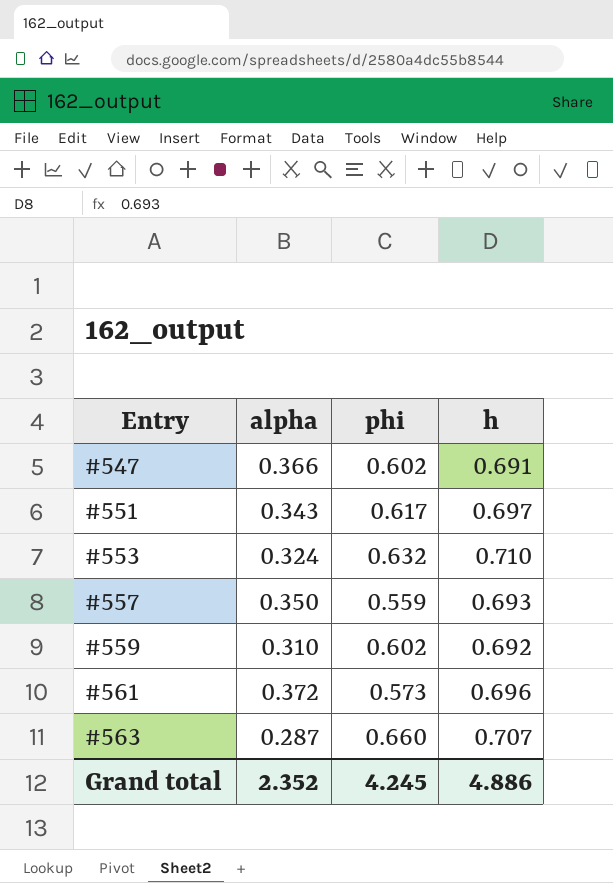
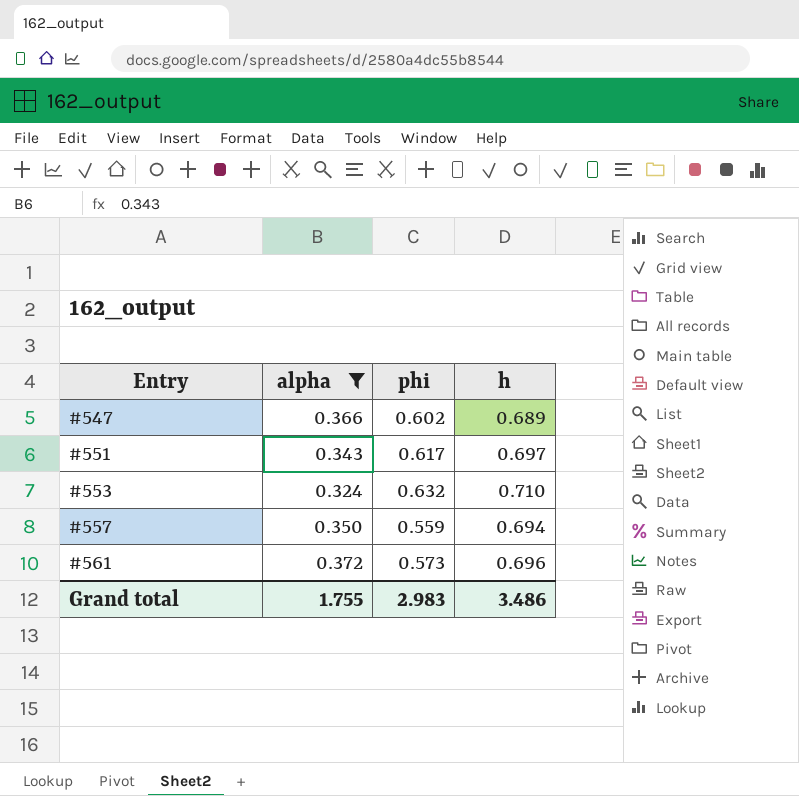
filter: none -> alpha >= 0.324
#547 | h: 0.691 -> 0.689
#557 | h: 0.693 -> 0.694
Grand total | alpha: 2.352 -> 1.755
Grand total | phi: 4.245 -> 2.983
Grand total | h: 4.886 -> 3.486

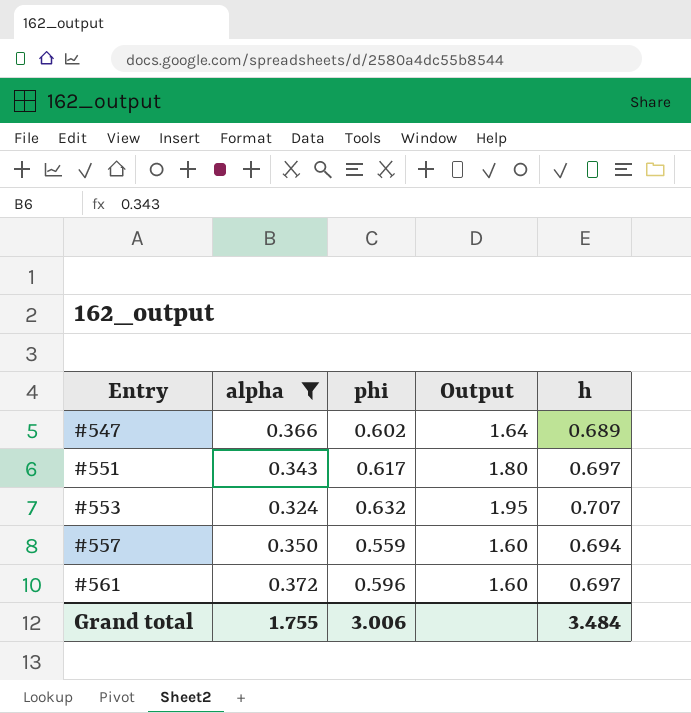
column Output | formula: none -> [phi] / [alpha]
#553 | h: 0.710 -> 0.707
#561 | phi: 0.573 -> 0.596
#561 | h: 0.696 -> 0.697
Grand total | phi: 2.983 -> 3.006
Grand total | h: 3.486 -> 3.484

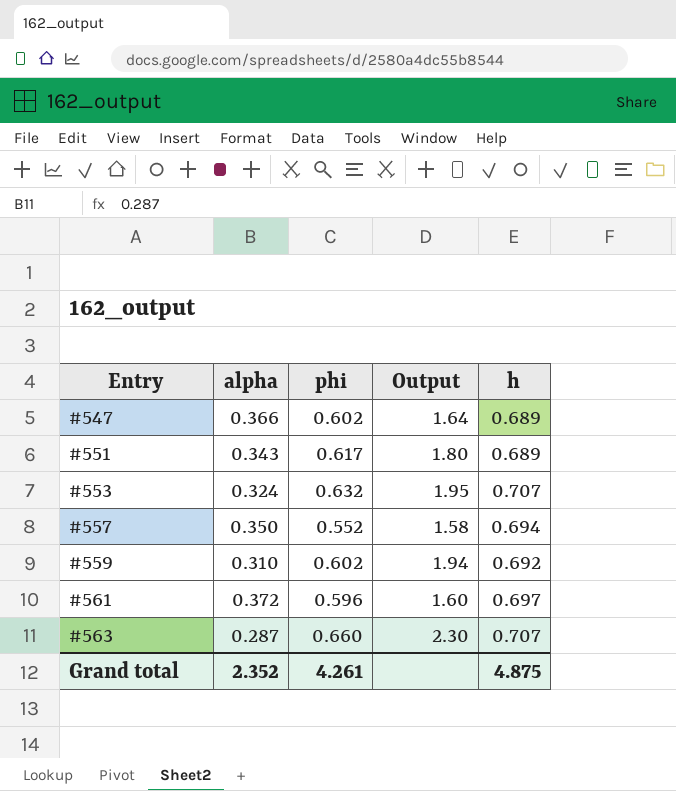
filter: alpha >= 0.324 -> none
#551 | h: 0.697 -> 0.689
#557 | phi: 0.559 -> 0.552
#557 | Output: 1.60 -> 1.58
Grand total | alpha: 1.755 -> 2.352
Grand total | phi: 3.006 -> 4.261
Grand total | h: 3.484 -> 4.875

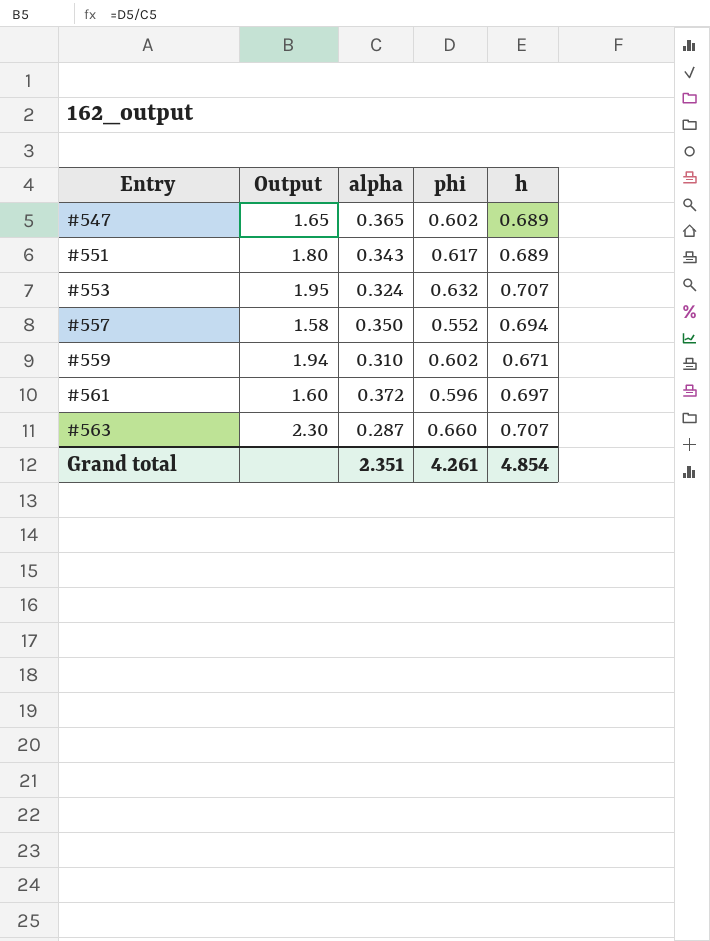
column Output | position: 4 -> 2
#547 | Output: 1.64 -> 1.65
#547 | alpha: 0.366 -> 0.365
#559 | h: 0.692 -> 0.671
Grand total | alpha: 2.352 -> 2.351
Grand total | h: 4.875 -> 4.854

